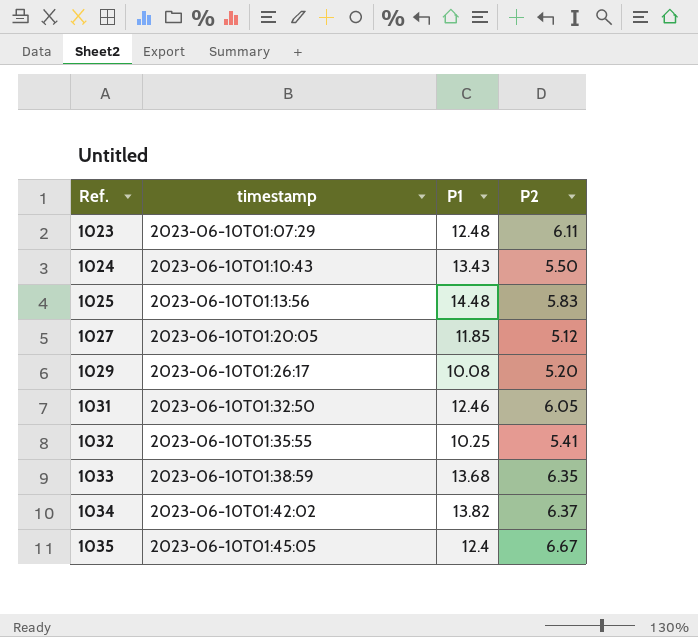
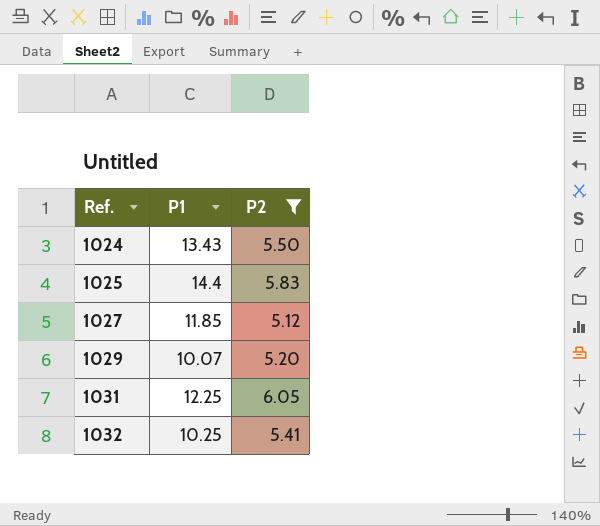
filter: none -> P2 <= 6.05
column timestamp | position: 2 -> none
1025 | P1: 14.48 -> 14.4
1029 | P1: 10.08 -> 10.07
1031 | P1: 12.46 -> 12.25

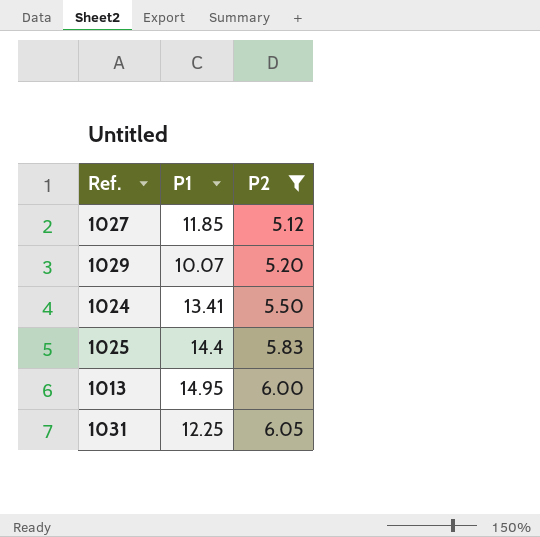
row order: Ref. ascending -> P2 ascending
row 1032: 10.25 | 5.41 -> none
1024 | P1: 13.43 -> 13.41
row 1013: none -> 14.95 | 6.00

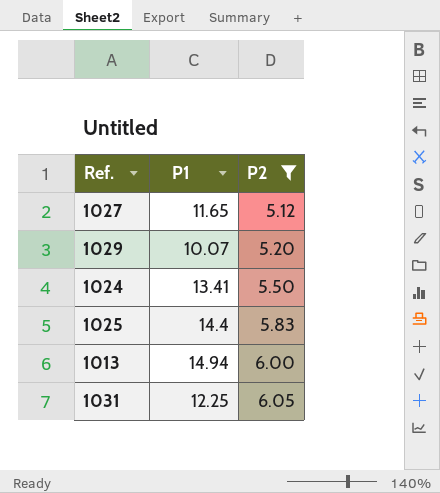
1027 | P1: 11.85 -> 11.65
1013 | P1: 14.95 -> 14.94

